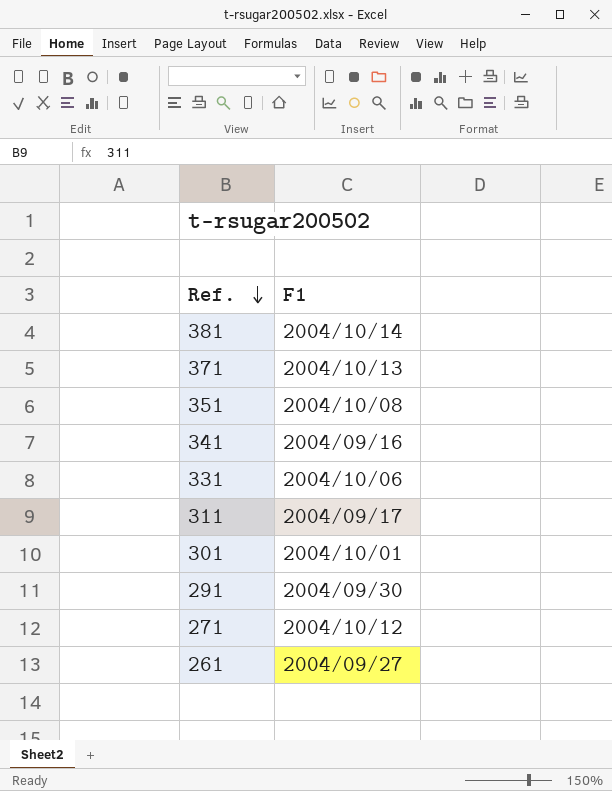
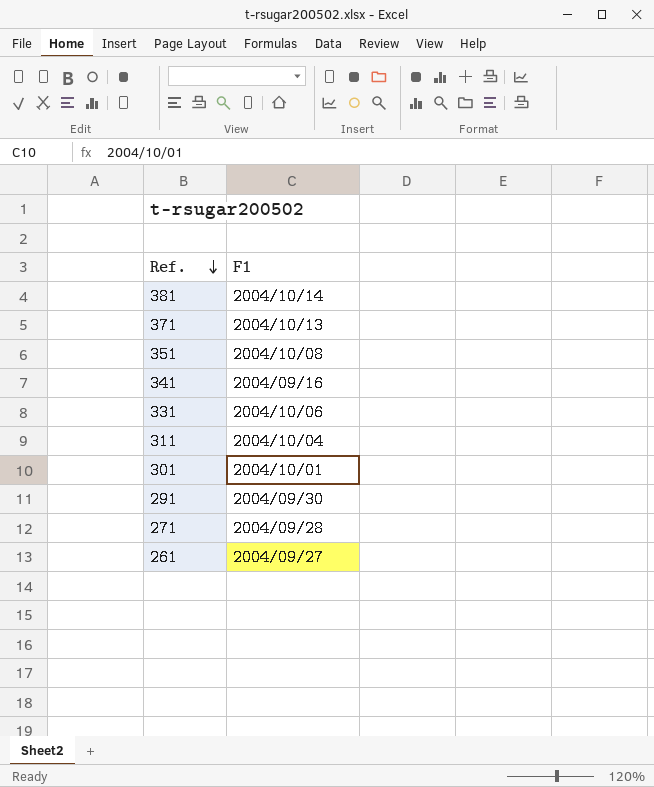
311 | F1: 2004/09/17 -> 2004/10/04
271 | F1: 2004/10/12 -> 2004/09/28

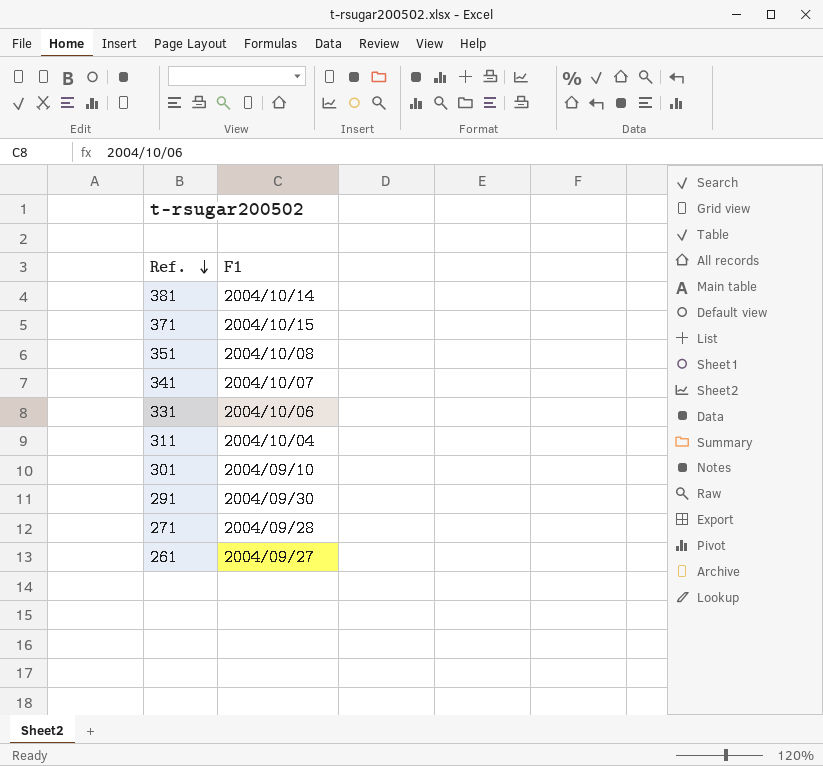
371 | F1: 2004/10/13 -> 2004/10/15
341 | F1: 2004/09/16 -> 2004/10/07
301 | F1: 2004/10/01 -> 2004/09/10

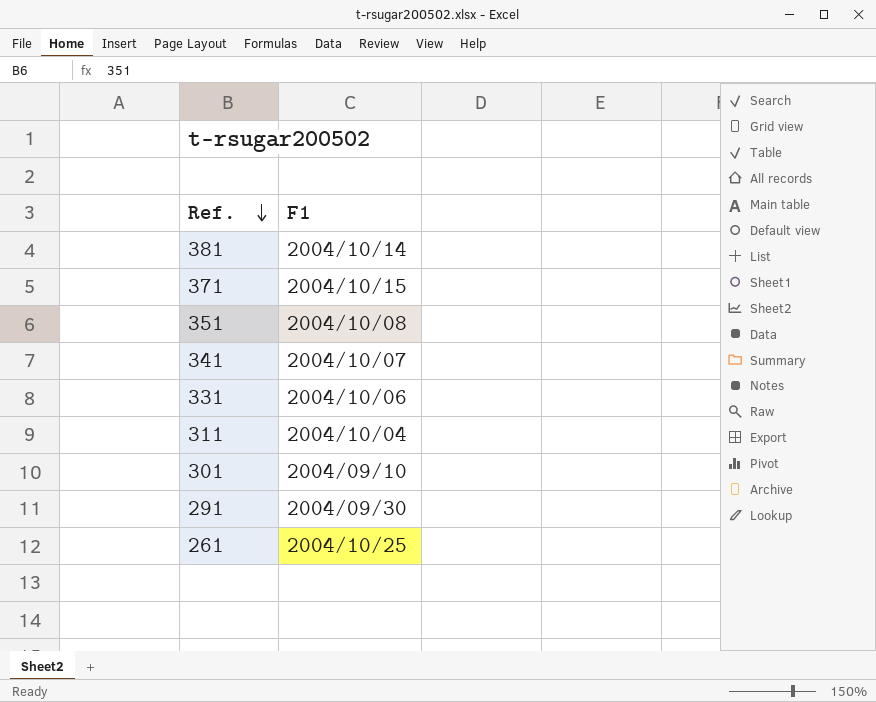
row 271: 2004/09/28 -> none
261 | F1: 2004/09/27 -> 2004/10/25

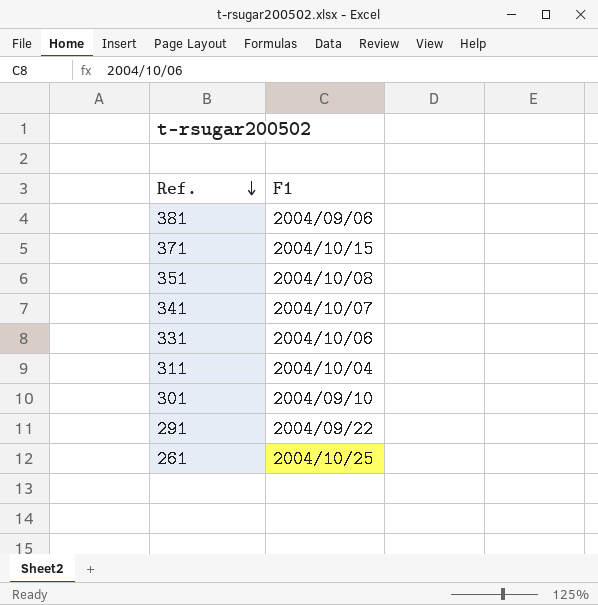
381 | F1: 2004/10/14 -> 2004/09/06
291 | F1: 2004/09/30 -> 2004/09/22

